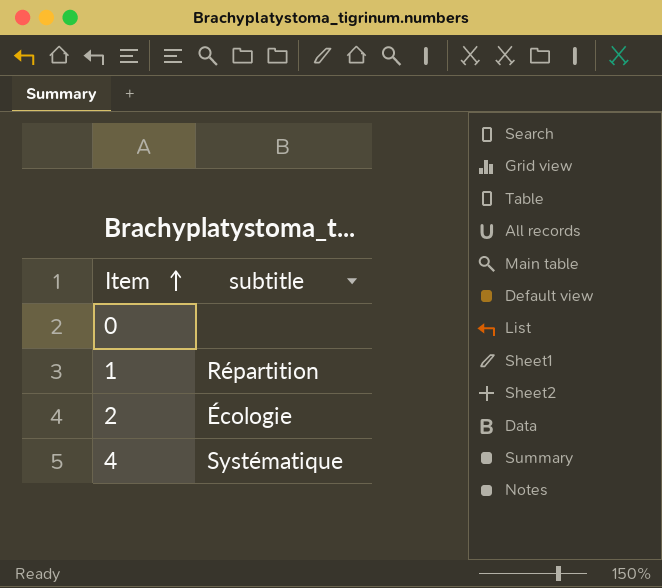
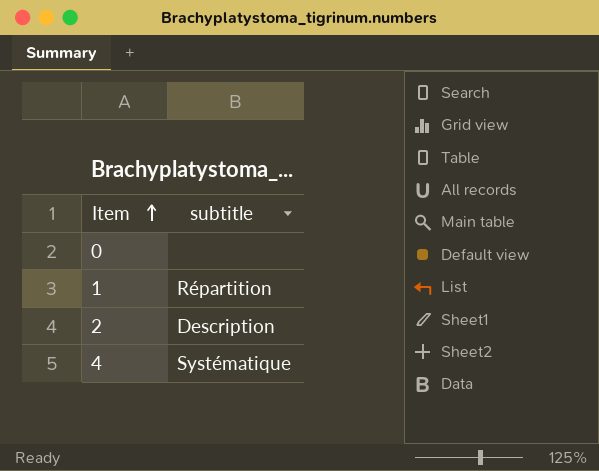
2 | subtitle: Écologie -> Description

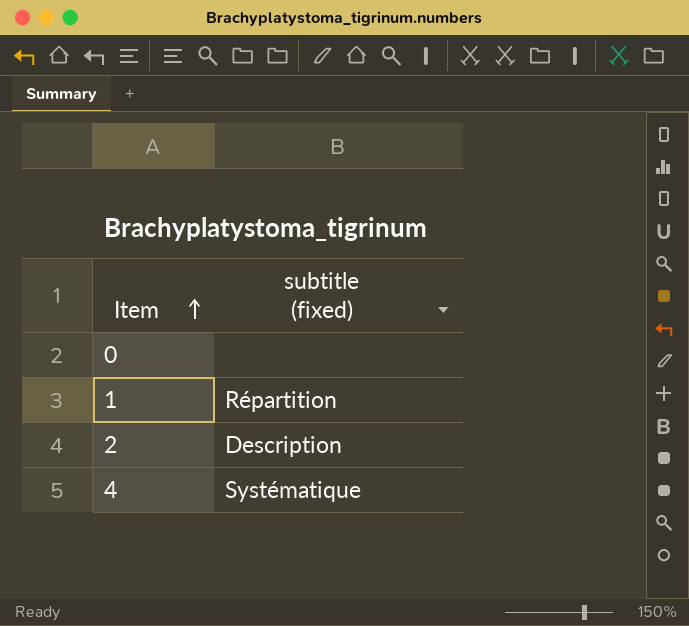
column name: subtitle -> subtitle (fixed)

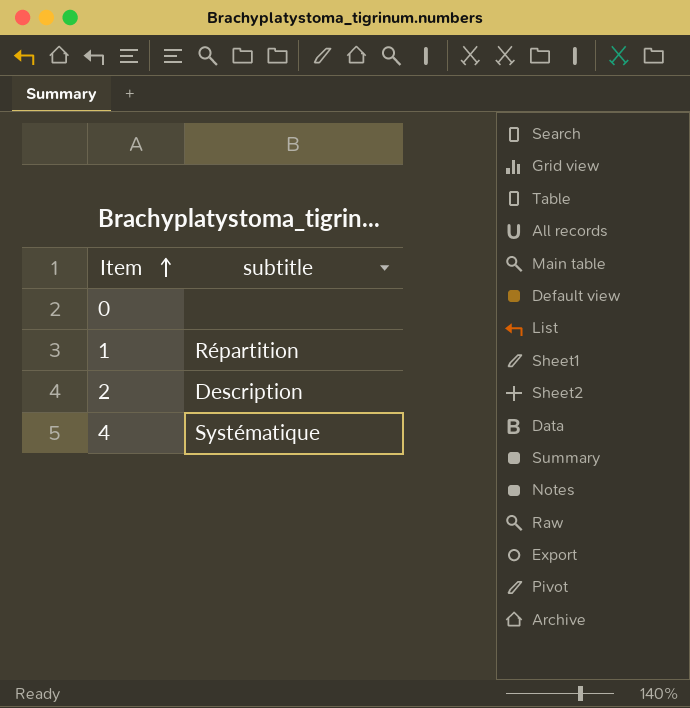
column name: subtitle (fixed) -> subtitle

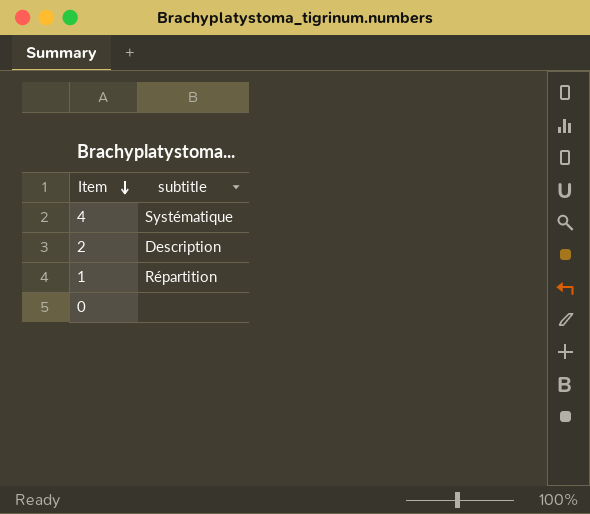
row order: Item ascending -> Item descending

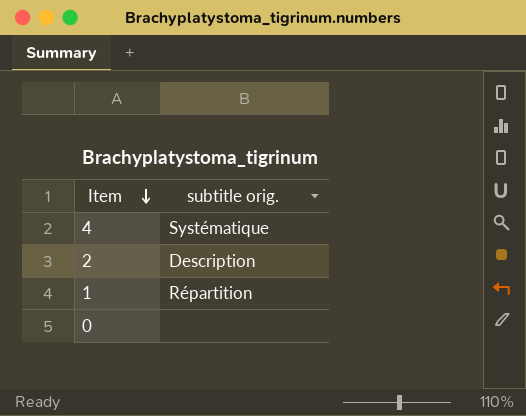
column name: subtitle -> subtitle orig.

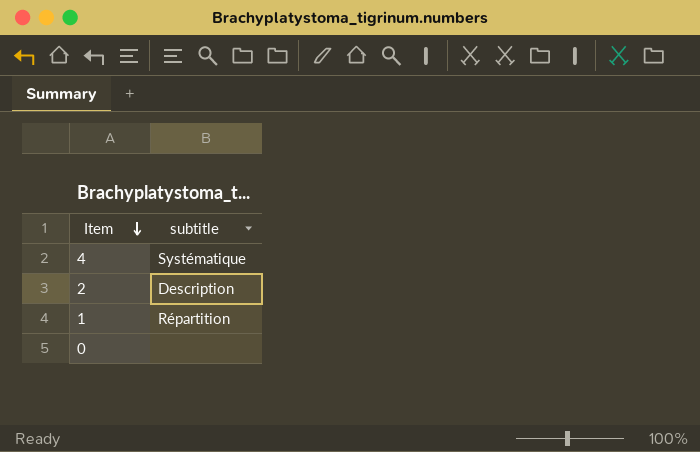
column name: subtitle orig. -> subtitle

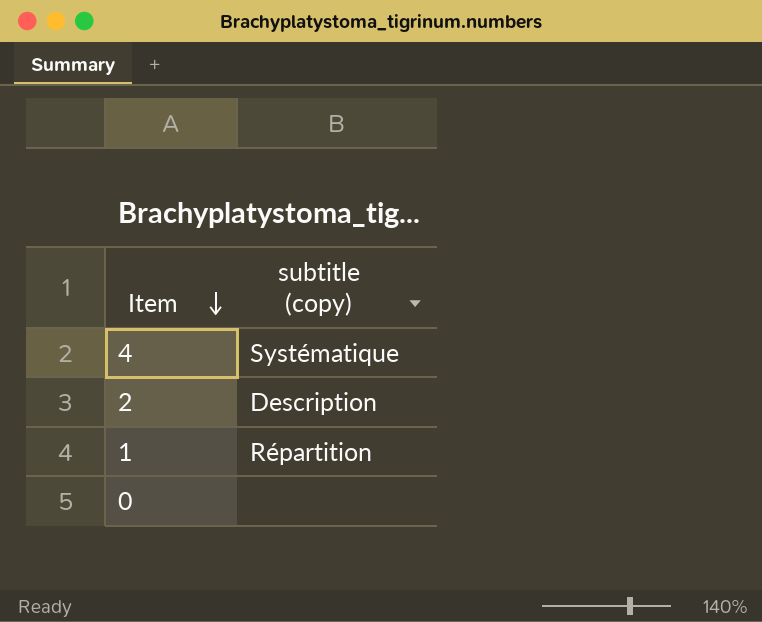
column name: subtitle -> subtitle (copy)

